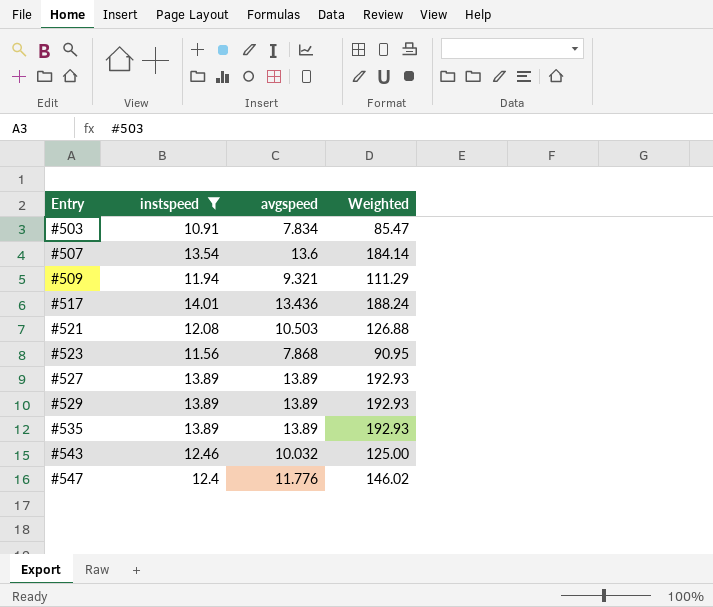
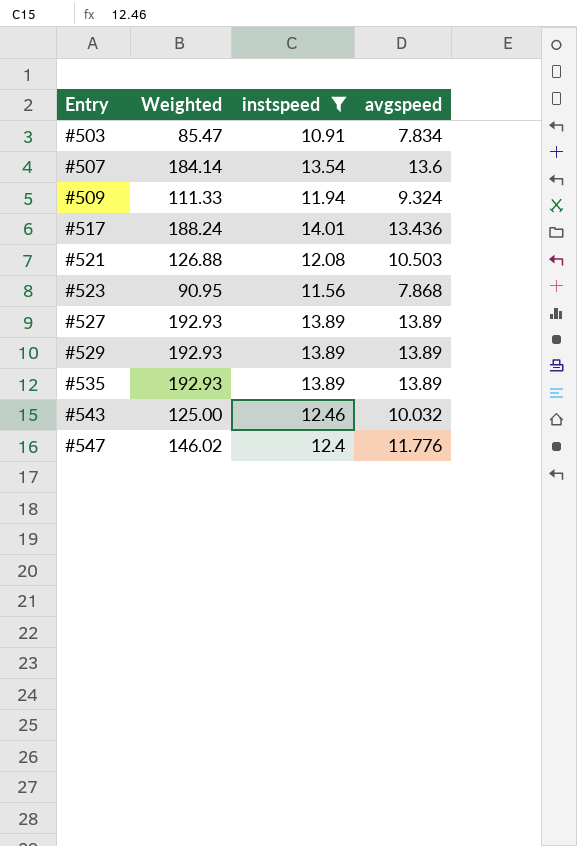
column Weighted | position: 4 -> 2
#509 | Weighted: 111.29 -> 111.33
#509 | avgspeed: 9.321 -> 9.324

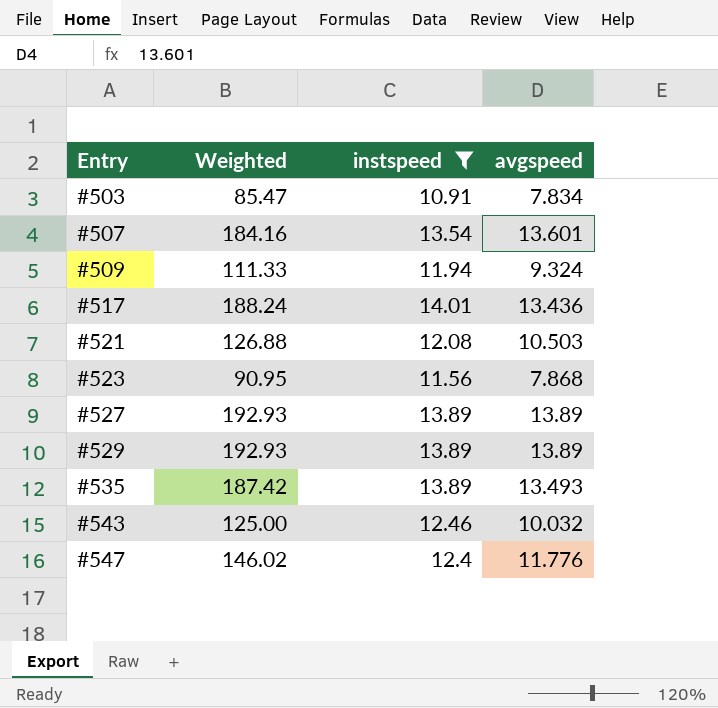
#507 | Weighted: 184.14 -> 184.16
#507 | avgspeed: 13.6 -> 13.601
#535 | Weighted: 192.93 -> 187.42
#535 | avgspeed: 13.89 -> 13.493

